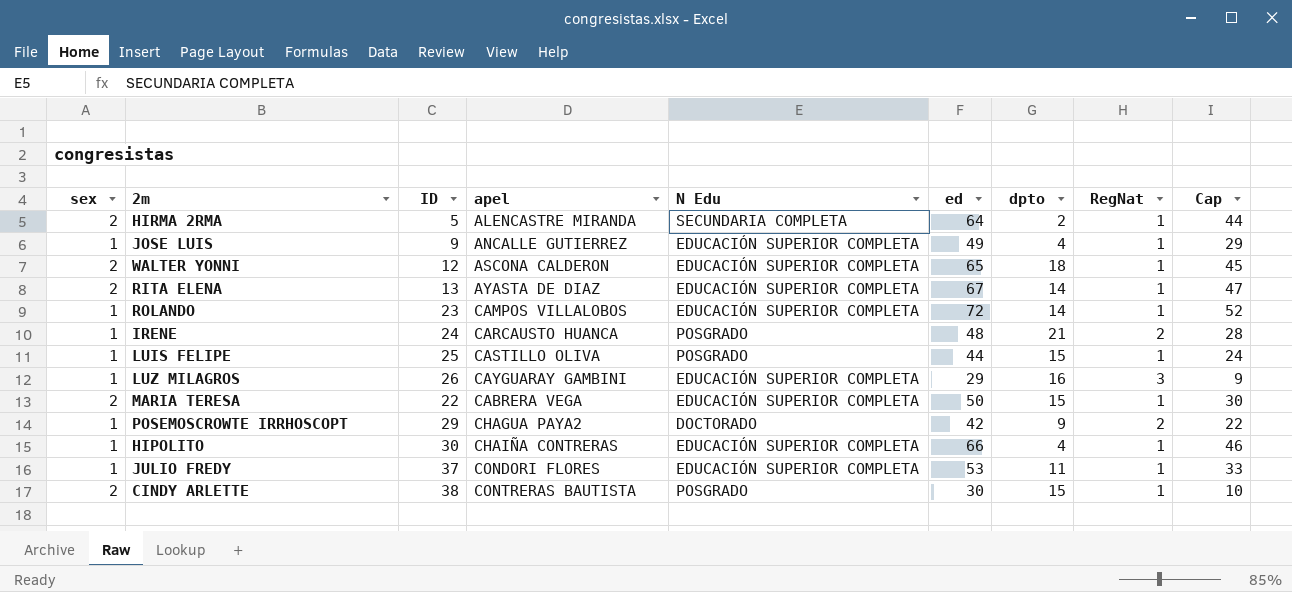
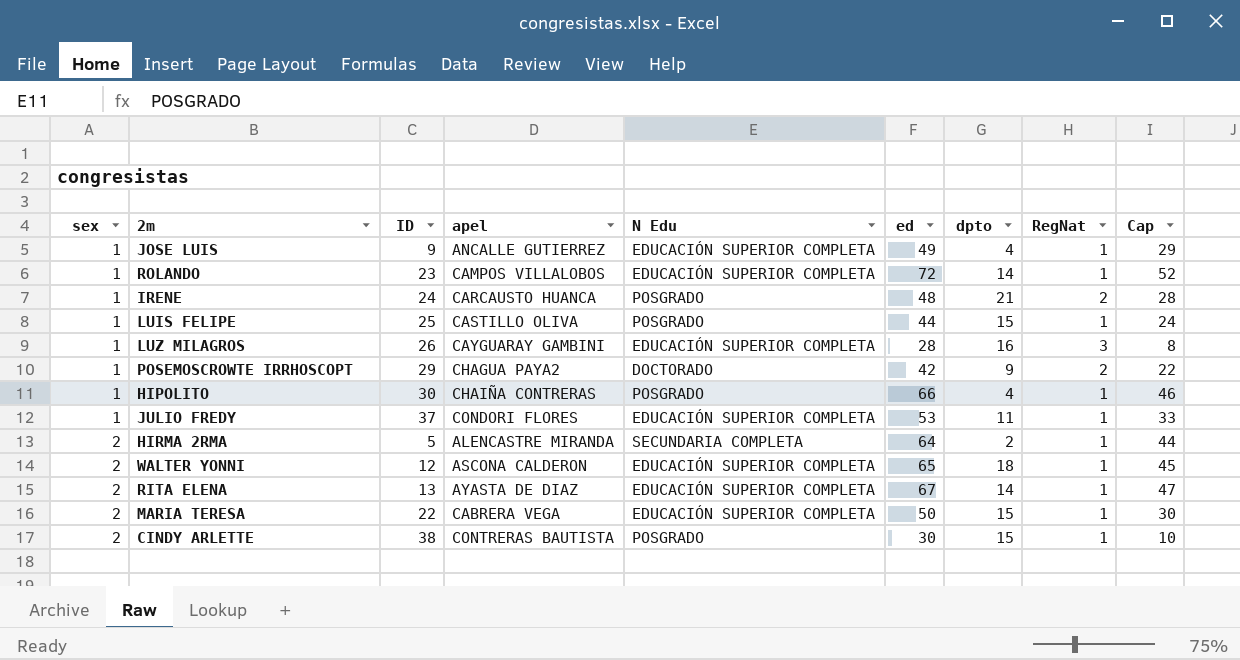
row order: none -> sex ascending
LUZ MILAGROS | ed: 29 -> 28
LUZ MILAGROS | Cap: 9 -> 8
HIPOLITO | N Edu: EDUCACIÓN SUPERIOR COMPLETA -> POSGRADO

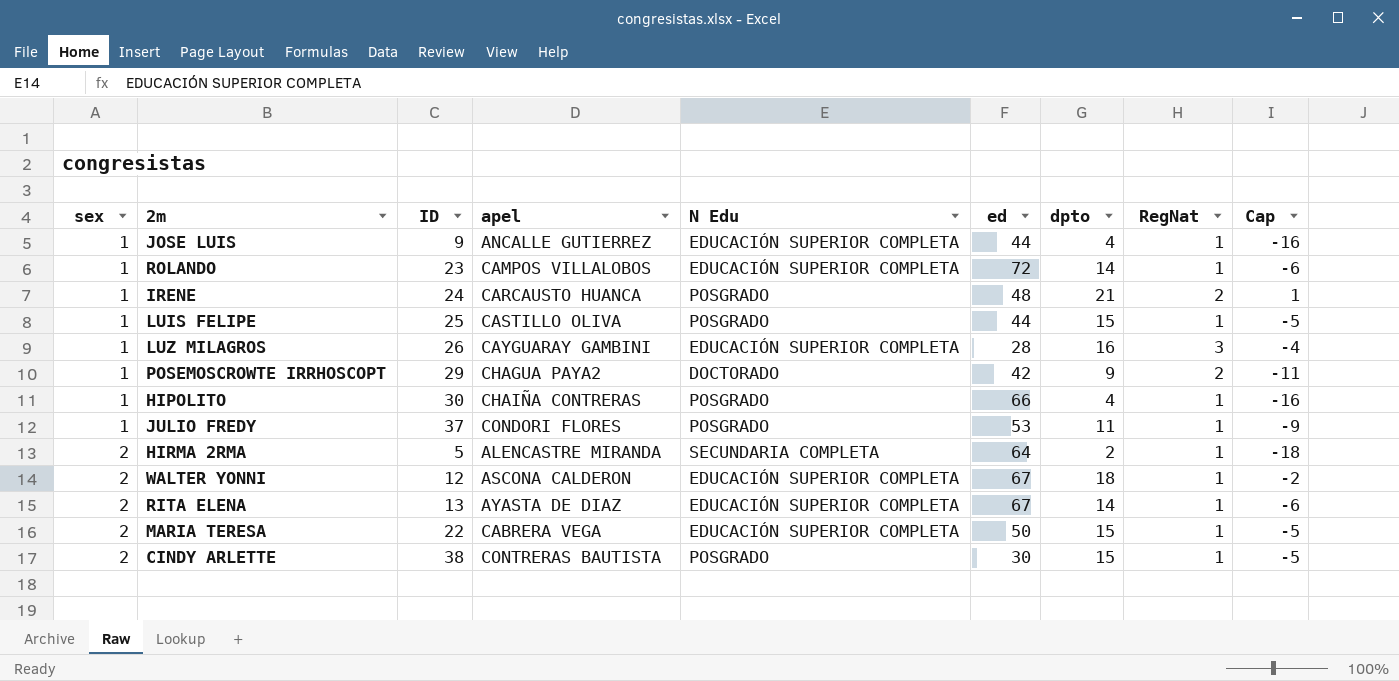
column Cap | formula: [ed] - 20 -> [dpto] - 20
JOSE LUIS | ed: 49 -> 44
JULIO FREDY | N Edu: EDUCACIÓN SUPERIOR COMPLETA -> POSGRADO
WALTER YONNI | ed: 65 -> 67

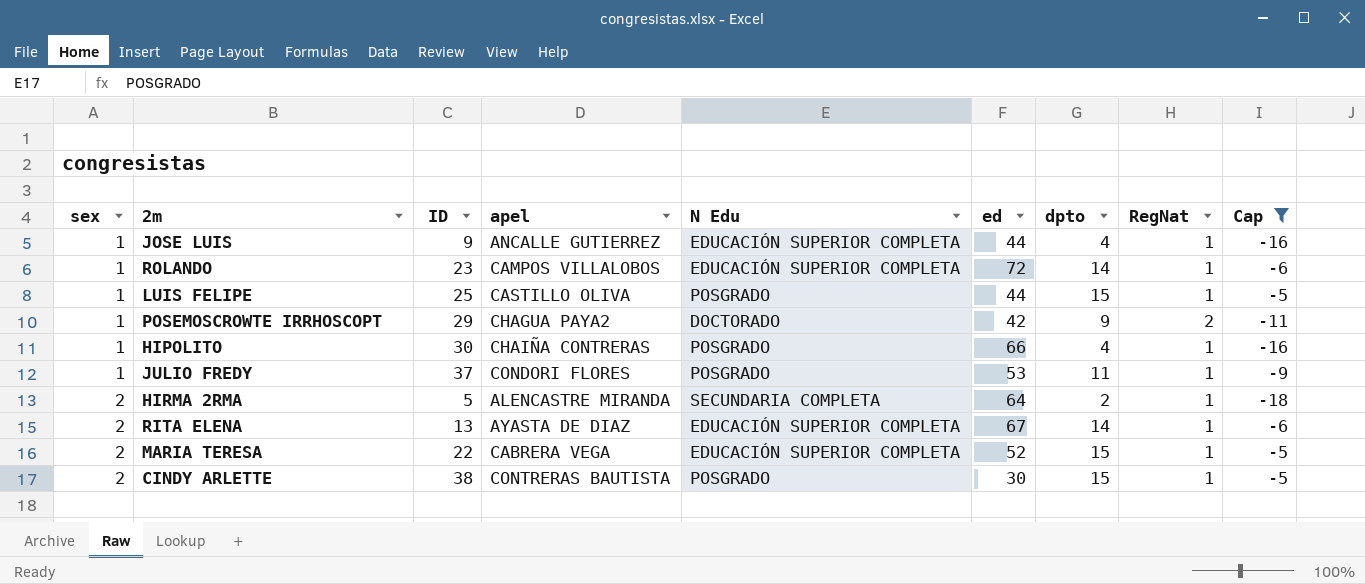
filter: none -> Cap <= -5
MARIA TERESA | ed: 50 -> 52

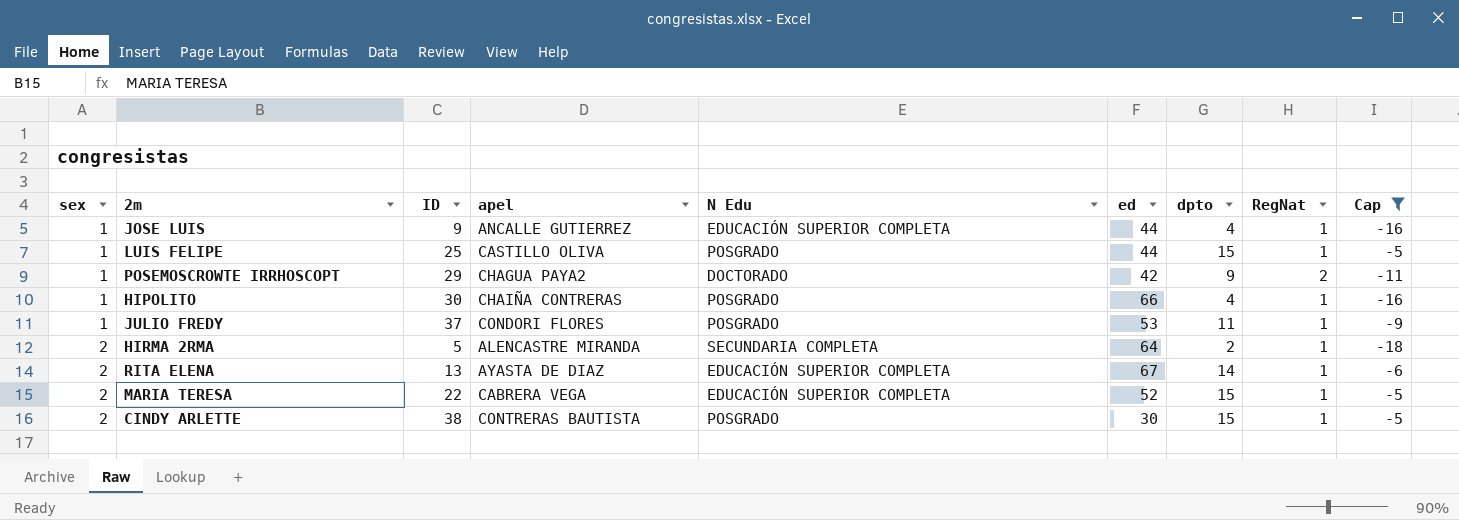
row ROLANDO: 1 | 23 | CAMPOS VILLALOBOS | EDUCACIÓN SUPERIOR COMPLETA | 72 | 14 | 1 | -6 -> none

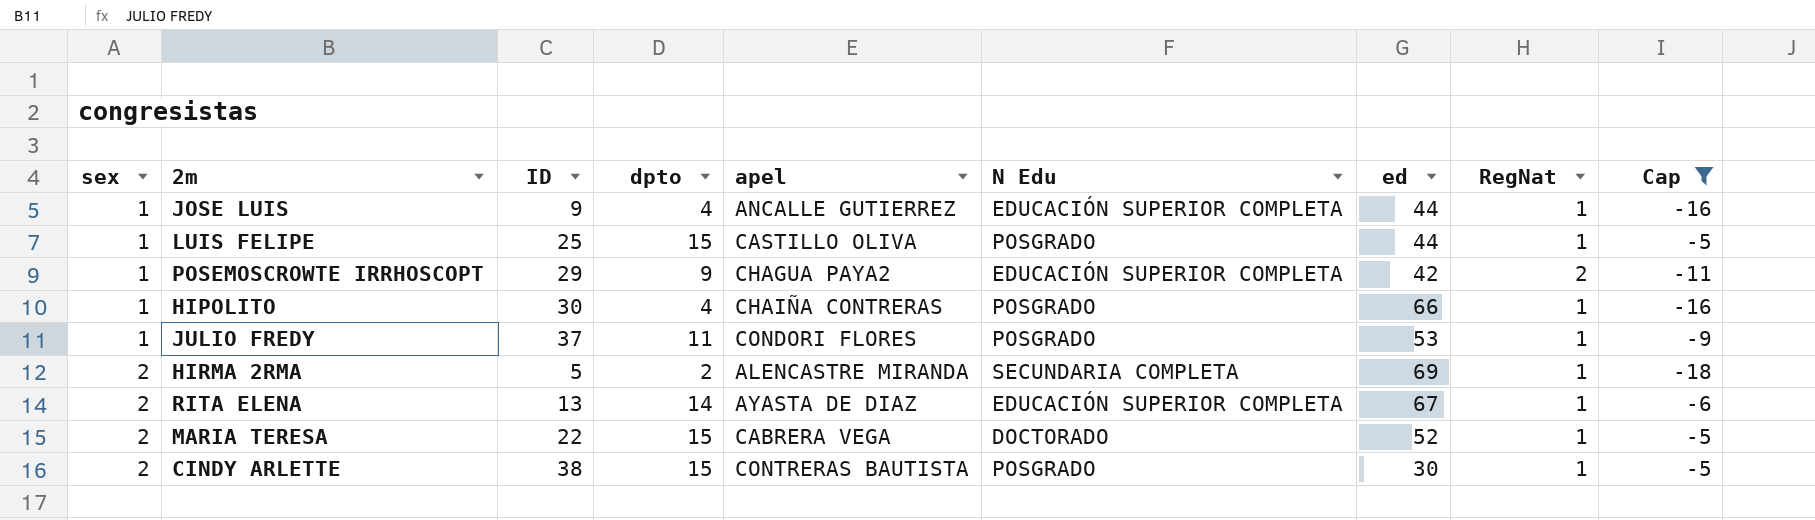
column dpto | position: 7 -> 4
POSEMOSCROWTE IRRHOSCOPT | N Edu: DOCTORADO -> EDUCACIÓN SUPERIOR COMPLETA
HIRMA 2RMA | ed: 64 -> 69
MARIA TERESA | N Edu: EDUCACIÓN SUPERIOR COMPLETA -> DOCTORADO

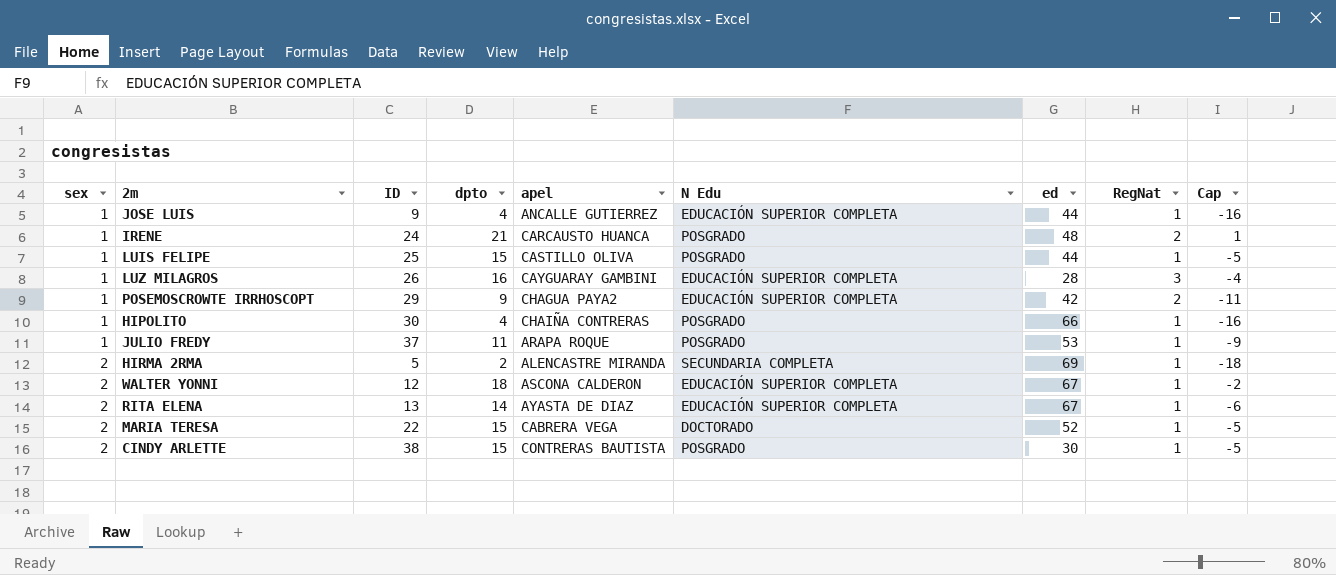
filter: Cap <= -5 -> none
JULIO FREDY | apel: CONDORI FLORES -> ARAPA ROQUE

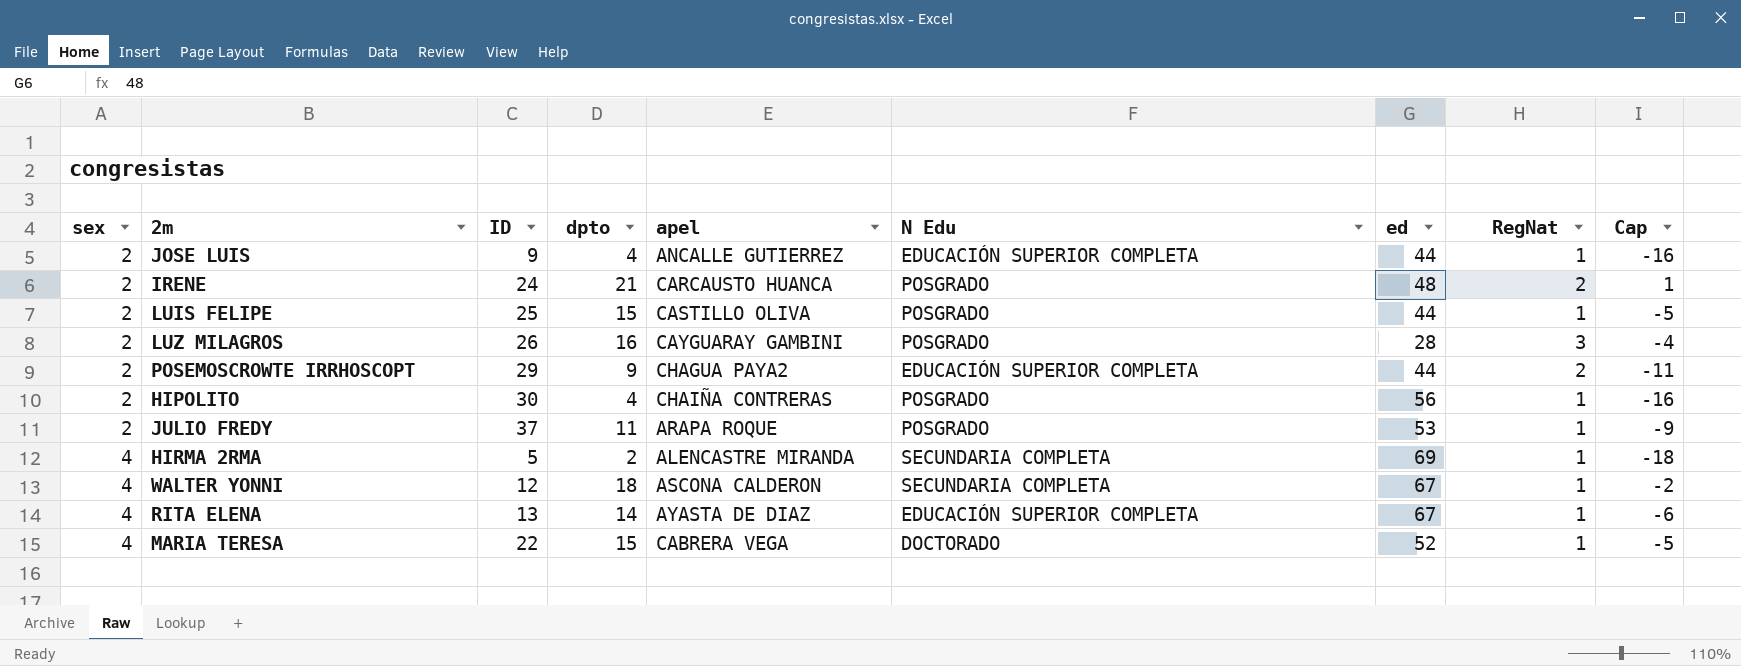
row CINDY ARLETTE: 2 | 38 | 15 | CONTRERAS BAUTISTA | POSGRADO | 30 | 1 | -5 -> none
JOSE LUIS | sex: 1 -> 2
IRENE | sex: 1 -> 2
LUIS FELIPE | sex: 1 -> 2
LUZ MILAGROS | sex: 1 -> 2
LUZ MILAGROS | N Edu: EDUCACIÓN SUPERIOR COMPLETA -> POSGRADO
POSEMOSCROWTE IRRHOSCOPT | sex: 1 -> 2
POSEMOSCROWTE IRRHOSCOPT | ed: 42 -> 44
HIPOLITO | sex: 1 -> 2
HIPOLITO | ed: 66 -> 56
JULIO FREDY | sex: 1 -> 2
HIRMA 2RMA | sex: 2 -> 4
WALTER YONNI | sex: 2 -> 4
WALTER YONNI | N Edu: EDUCACIÓN SUPERIOR COMPLETA -> SECUNDARIA COMPLETA
RITA ELENA | sex: 2 -> 4
MARIA TERESA | sex: 2 -> 4

